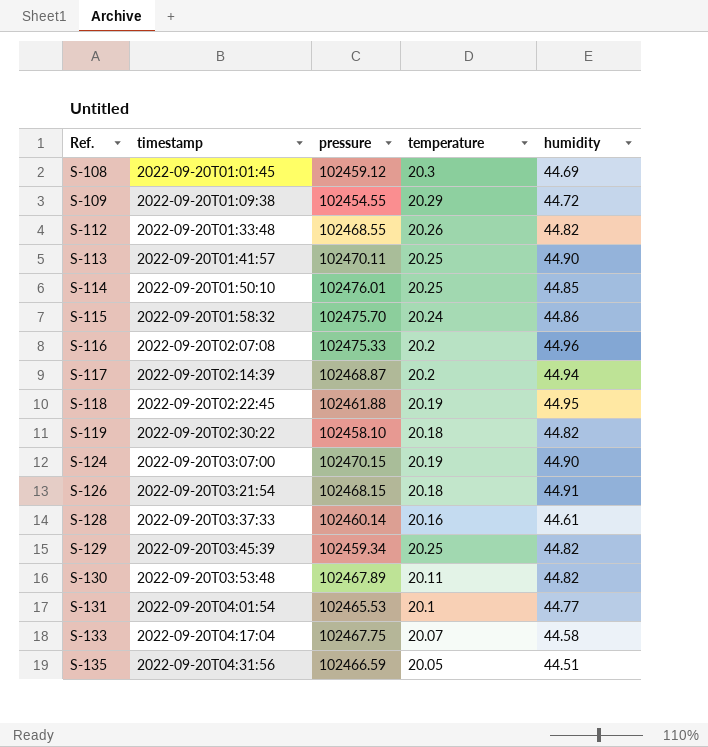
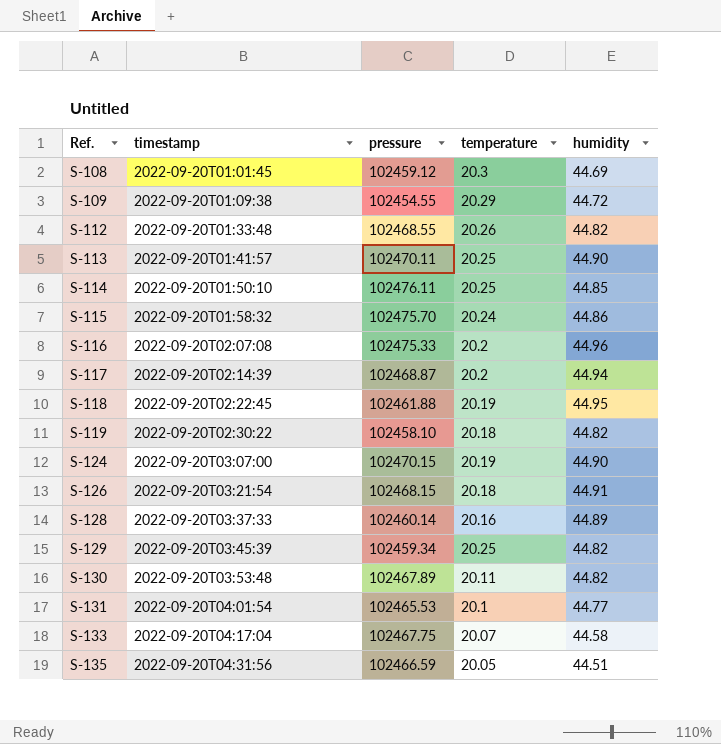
S-114 | pressure: 102476.01 -> 102476.11
S-128 | humidity: 44.61 -> 44.89

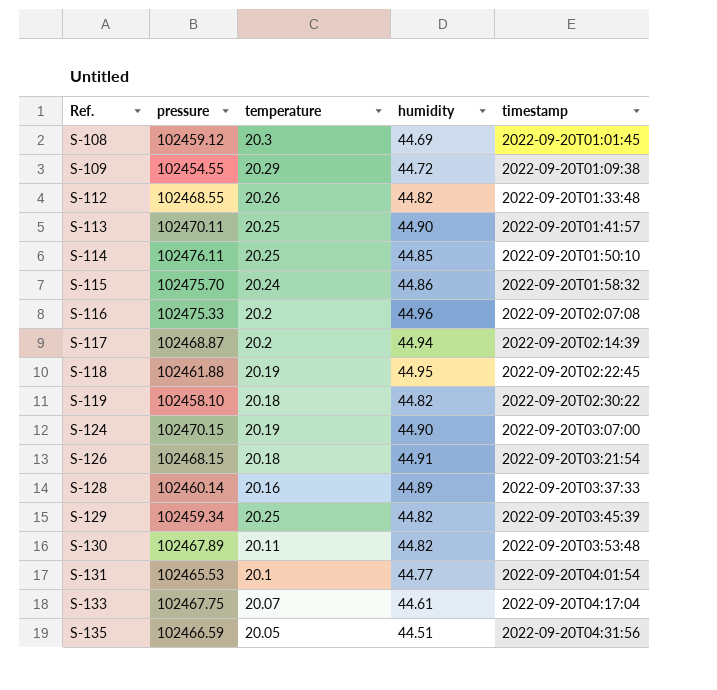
column timestamp | position: 2 -> 5
S-133 | humidity: 44.58 -> 44.61

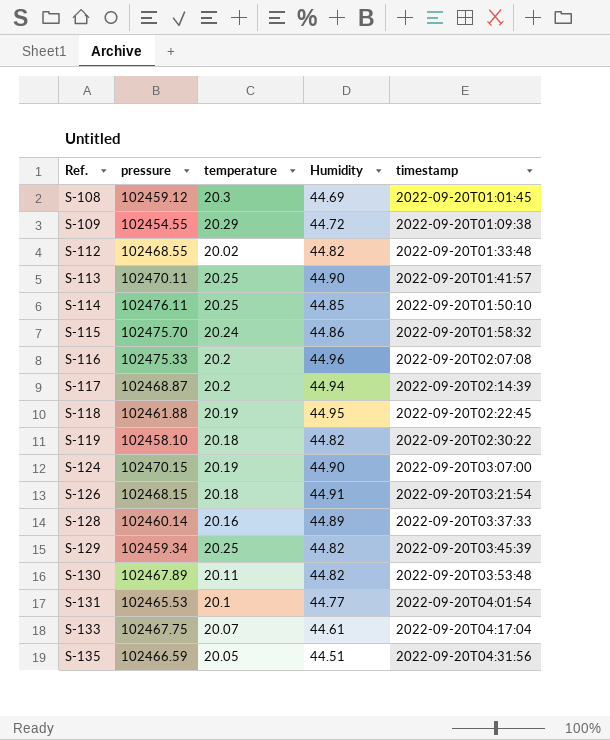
column name: humidity -> Humidity
S-112 | temperature: 20.26 -> 20.02

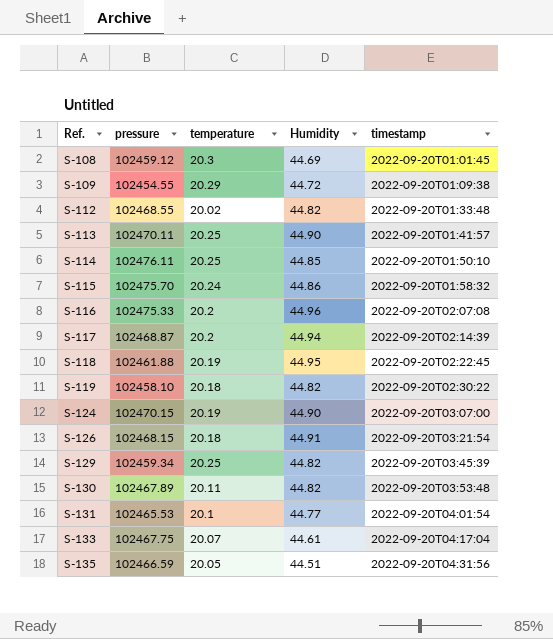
row S-128: 102460.14 | 20.16 | 44.89 | 2022-09-20T03:37:33 -> none

